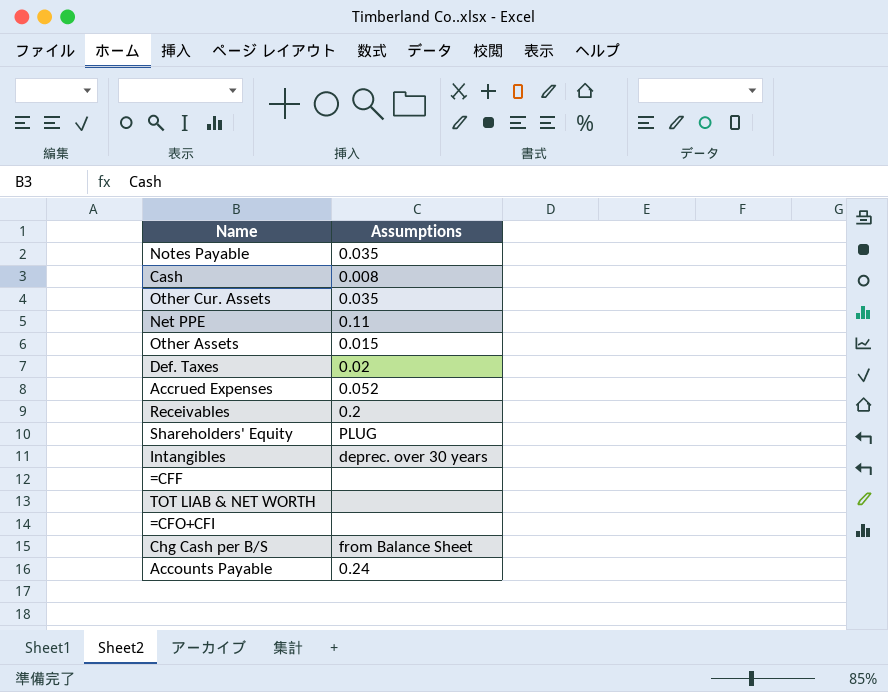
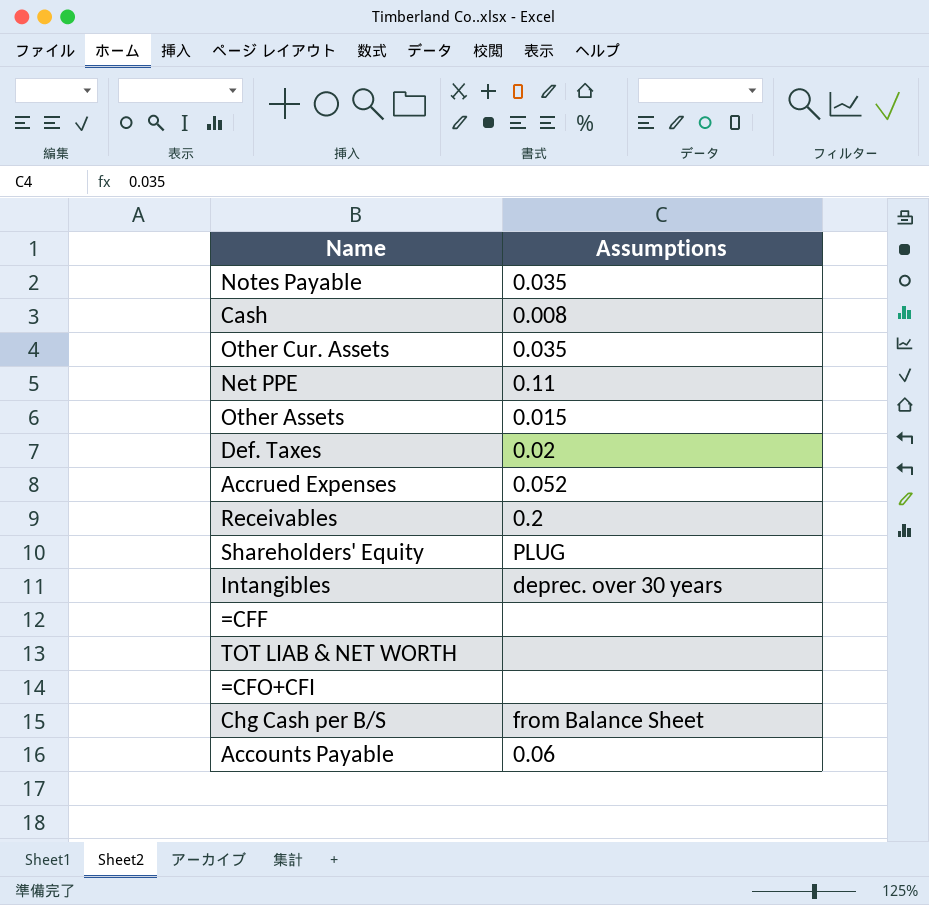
Accounts Payable | Assumptions: 0.24 -> 0.06

